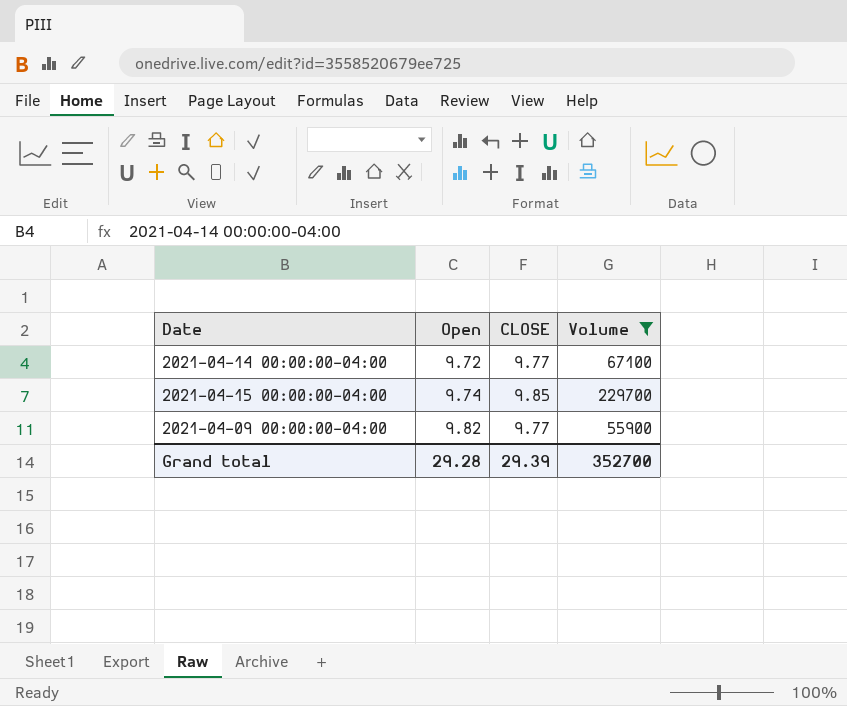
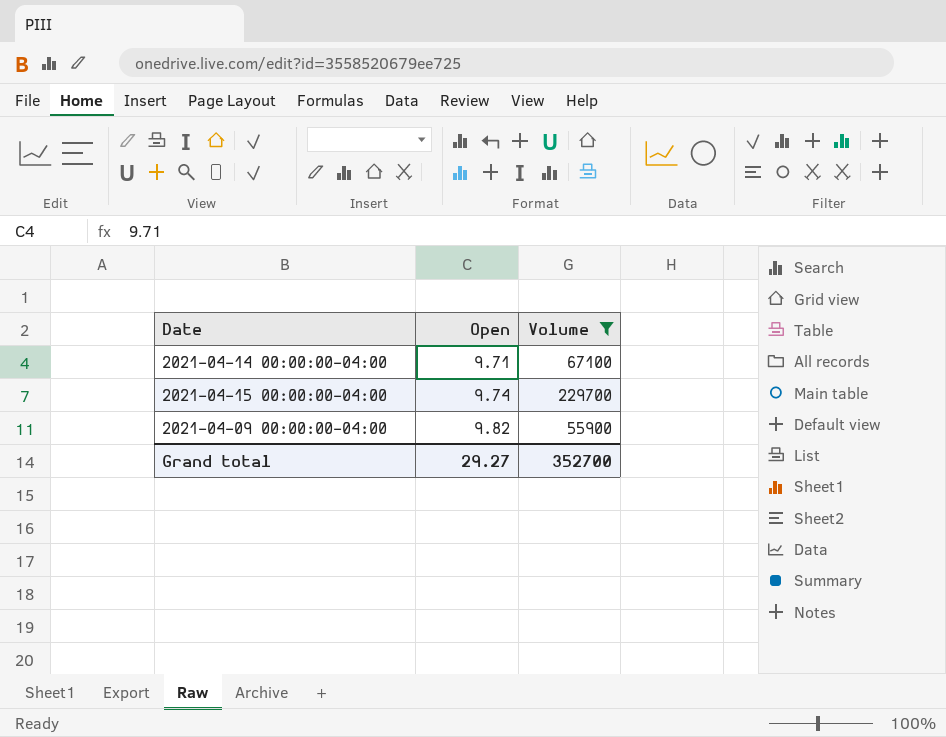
column CLOSE | position: 3 -> none
2021-04-14 00:00:00-04:00 | Open: 9.72 -> 9.71
Grand total | Open: 29.28 -> 29.27

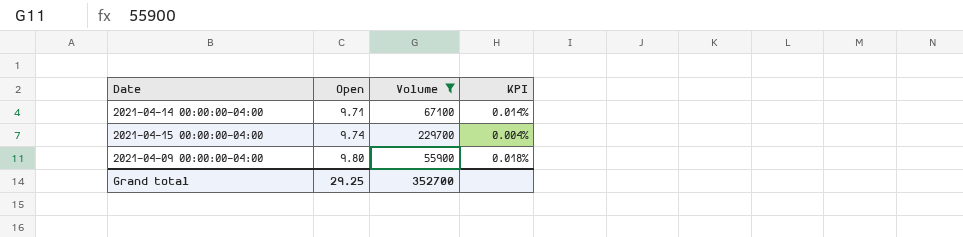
column KPI | formula: none -> [Open] / [Volume]
2021-04-09 00:00:00-04:00 | Open: 9.82 -> 9.80
Grand total | Open: 29.27 -> 29.25

